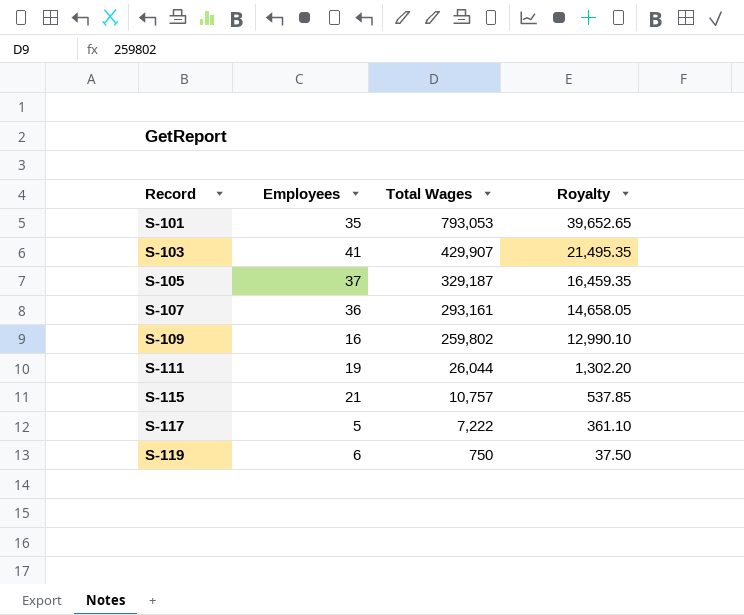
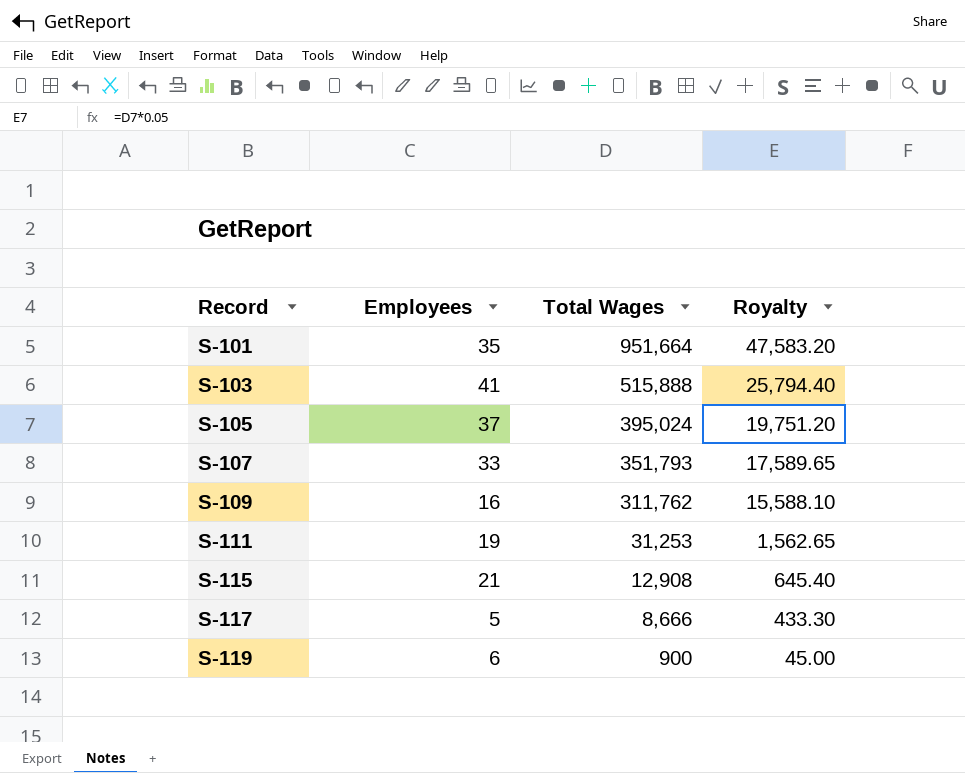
S-101 | Total Wages: 793,053 -> 951,664
S-101 | Royalty: 39,652.65 -> 47,583.20
S-103 | Total Wages: 429,907 -> 515,888
S-103 | Royalty: 21,495.35 -> 25,794.40
S-105 | Total Wages: 329,187 -> 395,024
S-105 | Royalty: 16,459.35 -> 19,751.20
S-107 | Employees: 36 -> 33
S-107 | Total Wages: 293,161 -> 351,793
S-107 | Royalty: 14,658.05 -> 17,589.65
S-109 | Total Wages: 259,802 -> 311,762
S-109 | Royalty: 12,990.10 -> 15,588.10
S-111 | Total Wages: 26,044 -> 31,253
S-111 | Royalty: 1,302.20 -> 1,562.65
S-115 | Total Wages: 10,757 -> 12,908
S-115 | Royalty: 537.85 -> 645.40
S-117 | Total Wages: 7,222 -> 8,666
S-117 | Royalty: 361.10 -> 433.30
S-119 | Total Wages: 750 -> 900
S-119 | Royalty: 37.50 -> 45.00

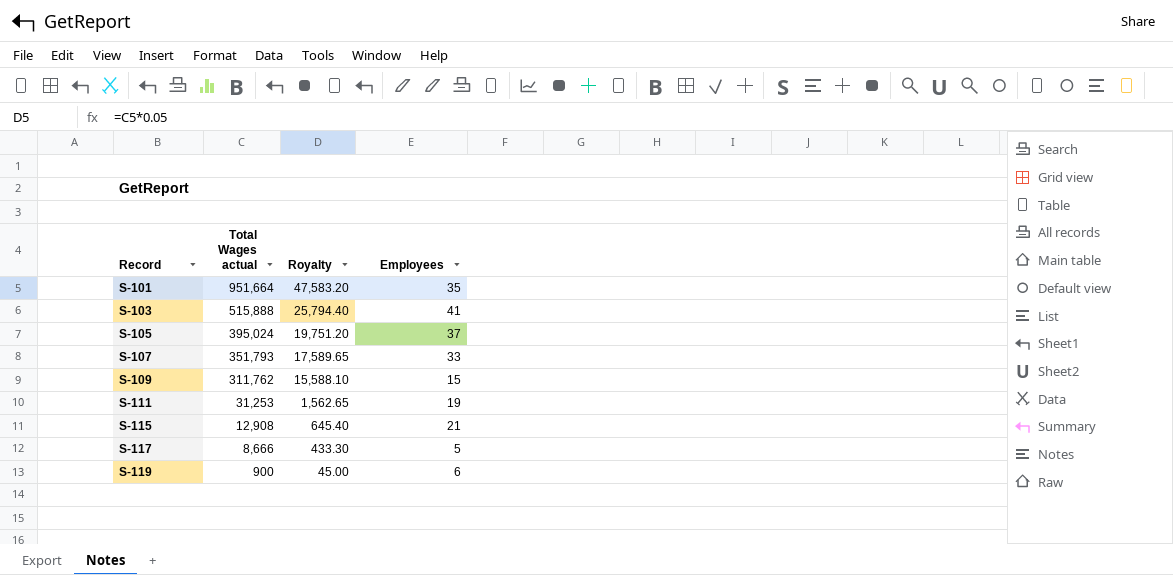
column name: Total Wages -> Total Wages actual
column Employees | position: 2 -> 4
S-109 | Employees: 16 -> 15

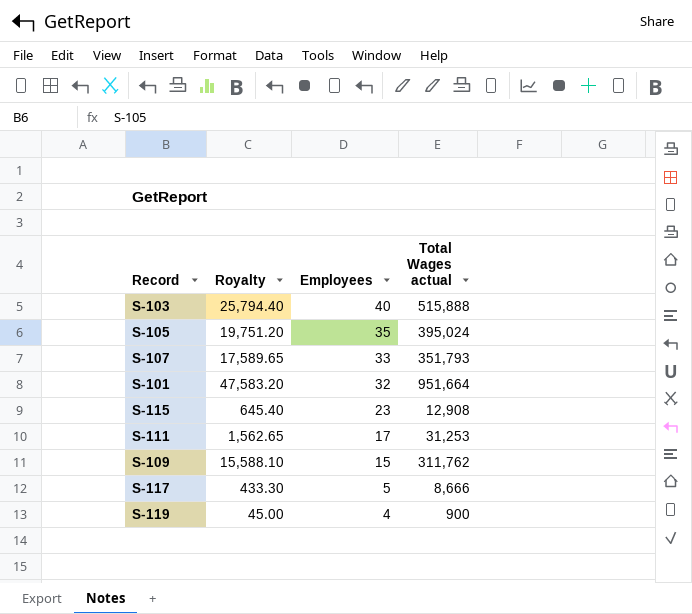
row order: Record ascending -> Employees descending
column Total Wages actual | position: 2 -> 4
S-103 | Employees: 41 -> 40
S-105 | Employees: 37 -> 35
S-101 | Employees: 35 -> 32
S-115 | Employees: 21 -> 23
S-111 | Employees: 19 -> 17
S-119 | Employees: 6 -> 4

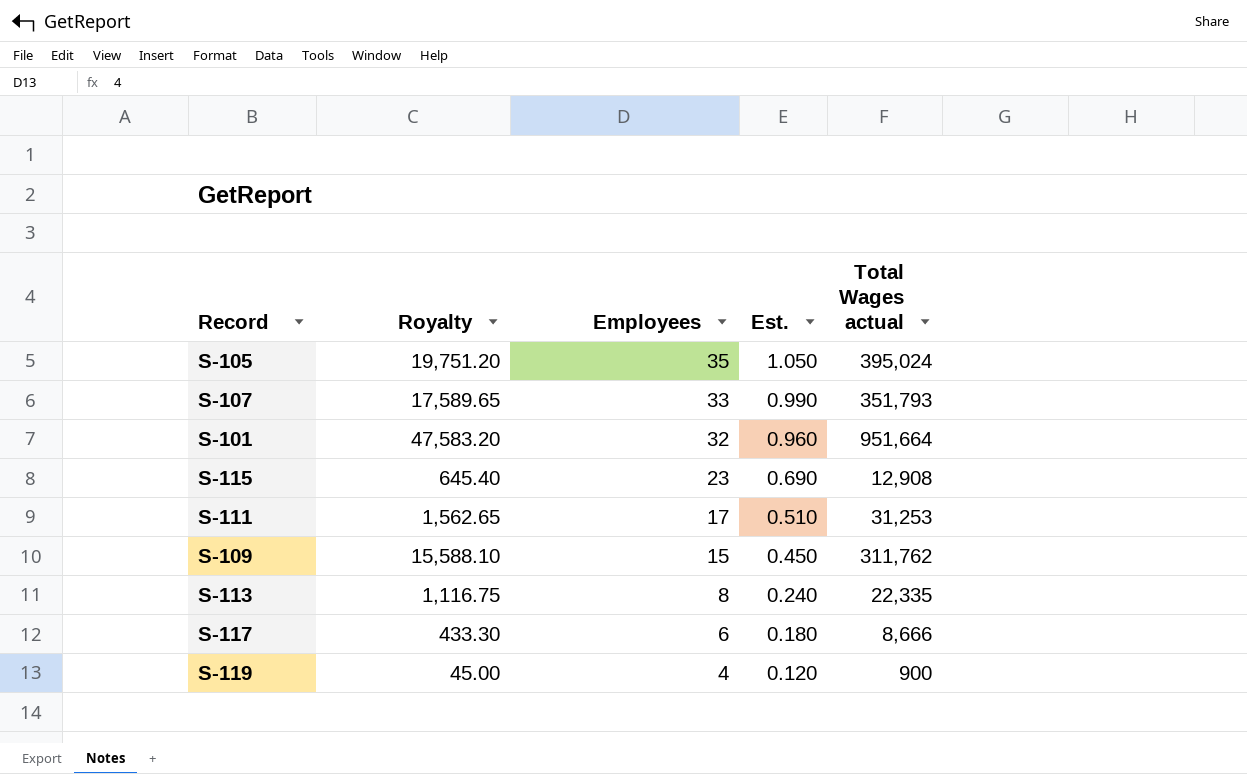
column Est. | formula: none -> [Employees] * 0.03
row S-103: 25,794.40 | 40 | 515,888 -> none
row S-113: none -> 1,116.75 | 8 | 0.240 | 22,335
S-117 | Employees: 5 -> 6

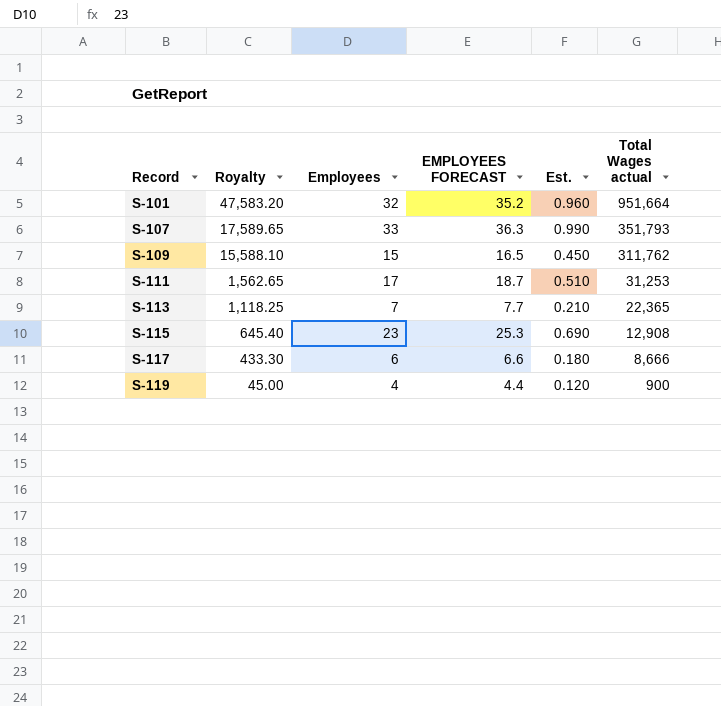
row order: Employees descending -> Record ascending
column EMPLOYEES FORECAST | formula: none -> [Employees] * 1.1
row S-105: 19,751.20 | 35 | 1.050 | 395,024 -> none
S-113 | Royalty: 1,116.75 -> 1,118.25
S-113 | Employees: 8 -> 7
S-113 | Est.: 0.240 -> 0.210
S-113 | Total Wages actual: 22,335 -> 22,365

